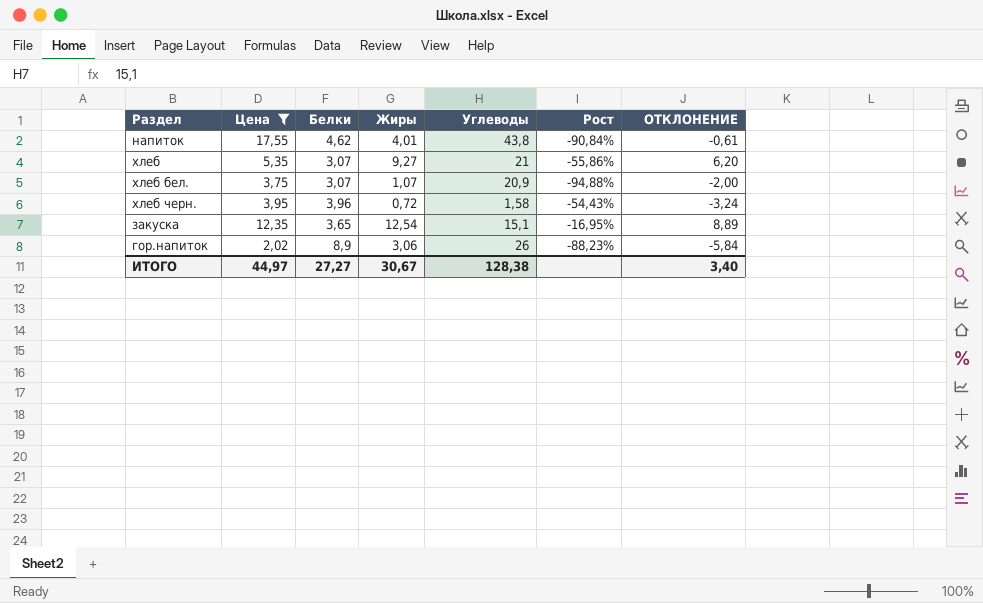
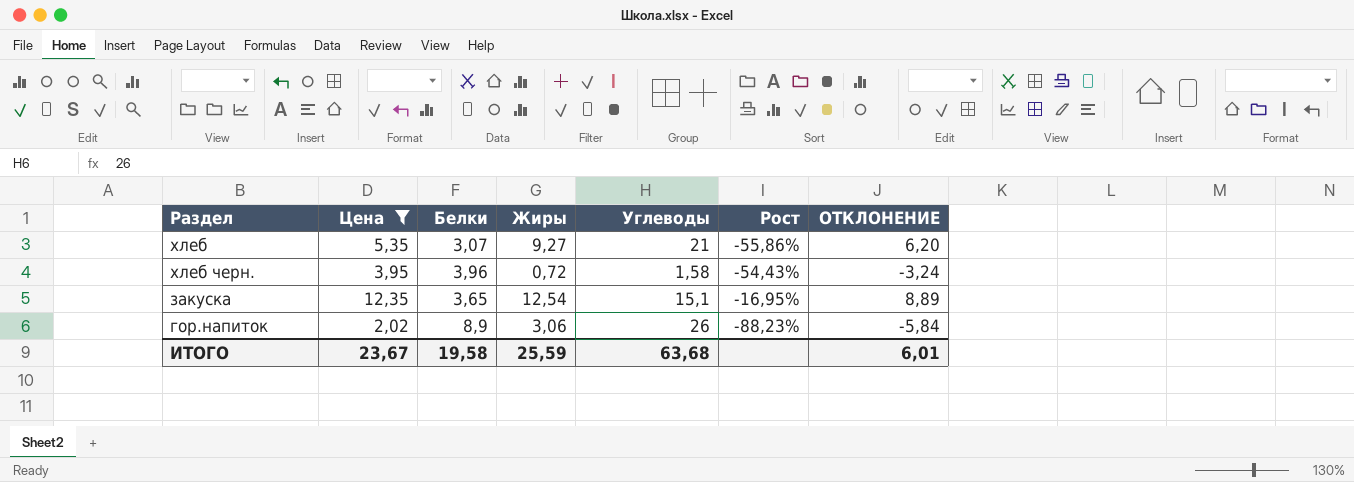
row напиток: 17,55 | 4,62 | 4,01 | 43,8 | -90,84% | -0,61 -> none
row хлеб бел.: 3,75 | 3,07 | 1,07 | 20,9 | -94,88% | -2,00 -> none
ИТОГО | Цена: 44,97 -> 23,67
ИТОГО | Белки: 27,27 -> 19,58
ИТОГО | Жиры: 30,67 -> 25,59
ИТОГО | Углеводы: 128,38 -> 63,68
ИТОГО | ОТКЛОНЕНИЕ: 3,40 -> 6,01

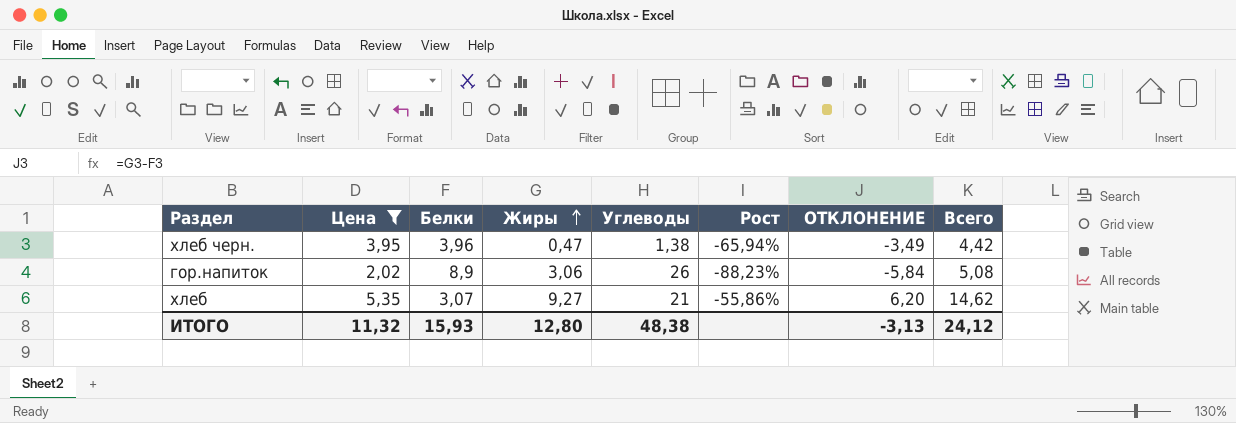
row order: none -> Жиры ascending
column Всего | formula: none -> [Цена] + [Жиры]
row закуска: 12,35 | 3,65 | 12,54 | 15,1 | -16,95% | 8,89 -> none
хлеб черн. | Жиры: 0,72 -> 0,47
хлеб черн. | Углеводы: 1,58 -> 1,38
хлеб черн. | Рост: -54,43% -> -65,94%
хлеб черн. | ОТКЛОНЕНИЕ: -3,24 -> -3,49
ИТОГО | Цена: 23,67 -> 11,32
ИТОГО | Белки: 19,58 -> 15,93
ИТОГО | Жиры: 25,59 -> 12,80
ИТОГО | Углеводы: 63,68 -> 48,38
ИТОГО | ОТКЛОНЕНИЕ: 6,01 -> -3,13

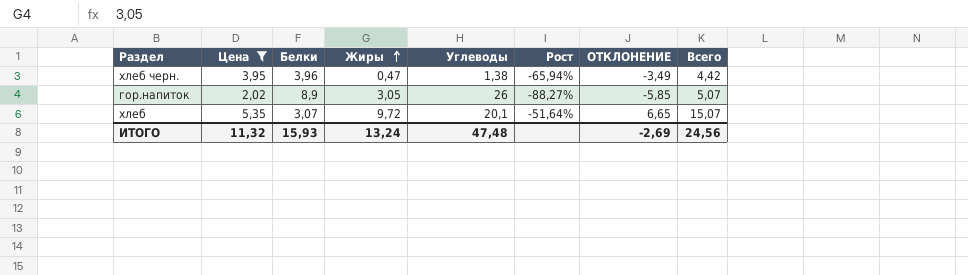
гор.напиток | Жиры: 3,06 -> 3,05
гор.напиток | Рост: -88,23% -> -88,27%
гор.напиток | ОТКЛОНЕНИЕ: -5,84 -> -5,85
гор.напиток | Всего: 5,08 -> 5,07
хлеб | Жиры: 9,27 -> 9,72
хлеб | Углеводы: 21 -> 20,1
хлеб | Рост: -55,86% -> -51,64%
хлеб | ОТКЛОНЕНИЕ: 6,20 -> 6,65
хлеб | Всего: 14,62 -> 15,07
ИТОГО | Жиры: 12,80 -> 13,24
ИТОГО | Углеводы: 48,38 -> 47,48
ИТОГО | ОТКЛОНЕНИЕ: -3,13 -> -2,69
ИТОГО | Всего: 24,12 -> 24,56

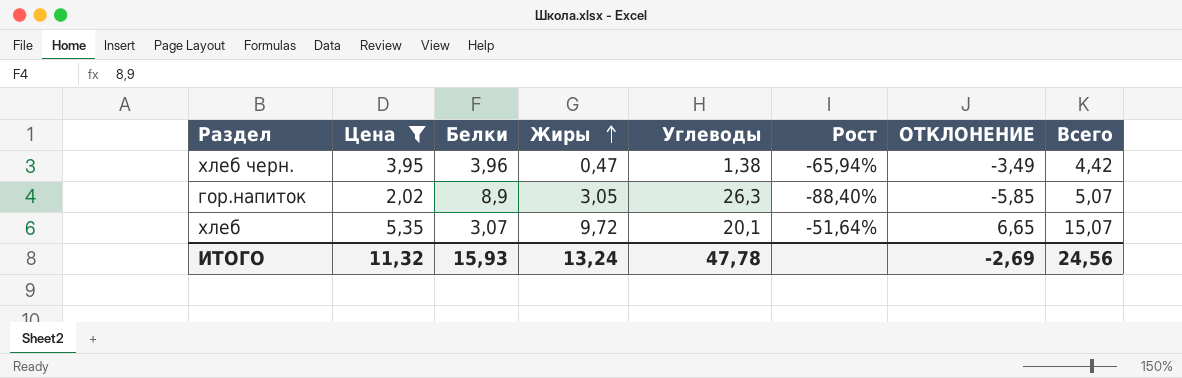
гор.напиток | Углеводы: 26 -> 26,3
гор.напиток | Рост: -88,27% -> -88,40%
ИТОГО | Углеводы: 47,48 -> 47,78

